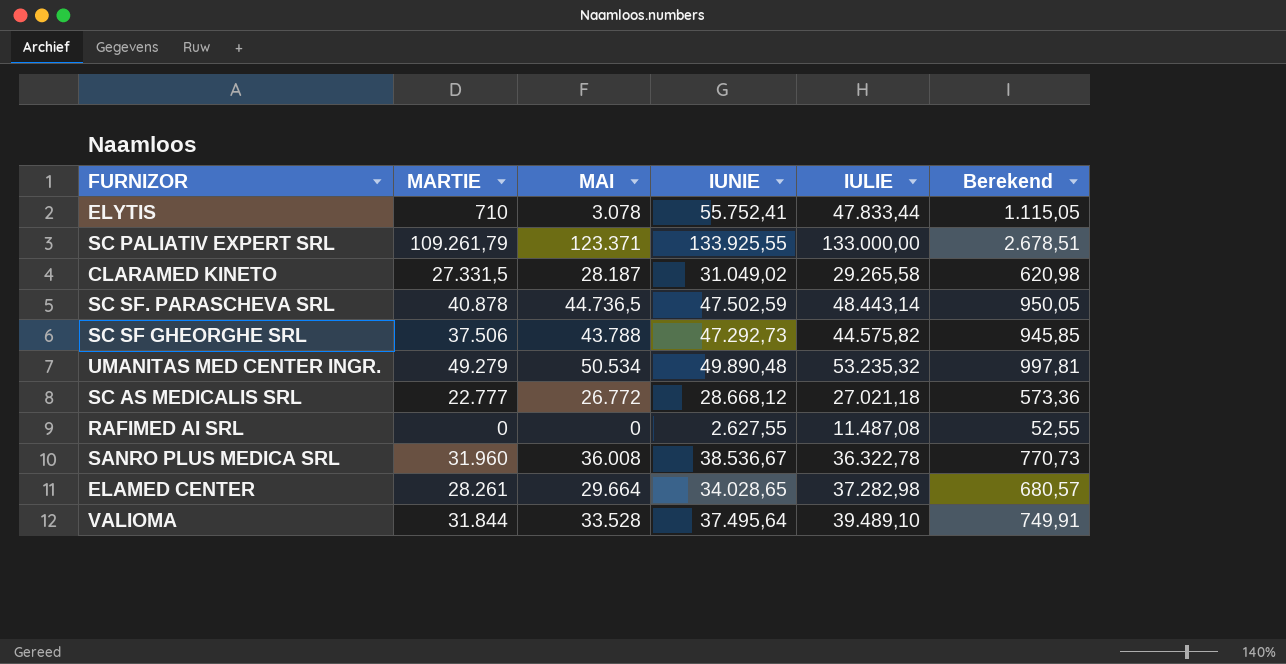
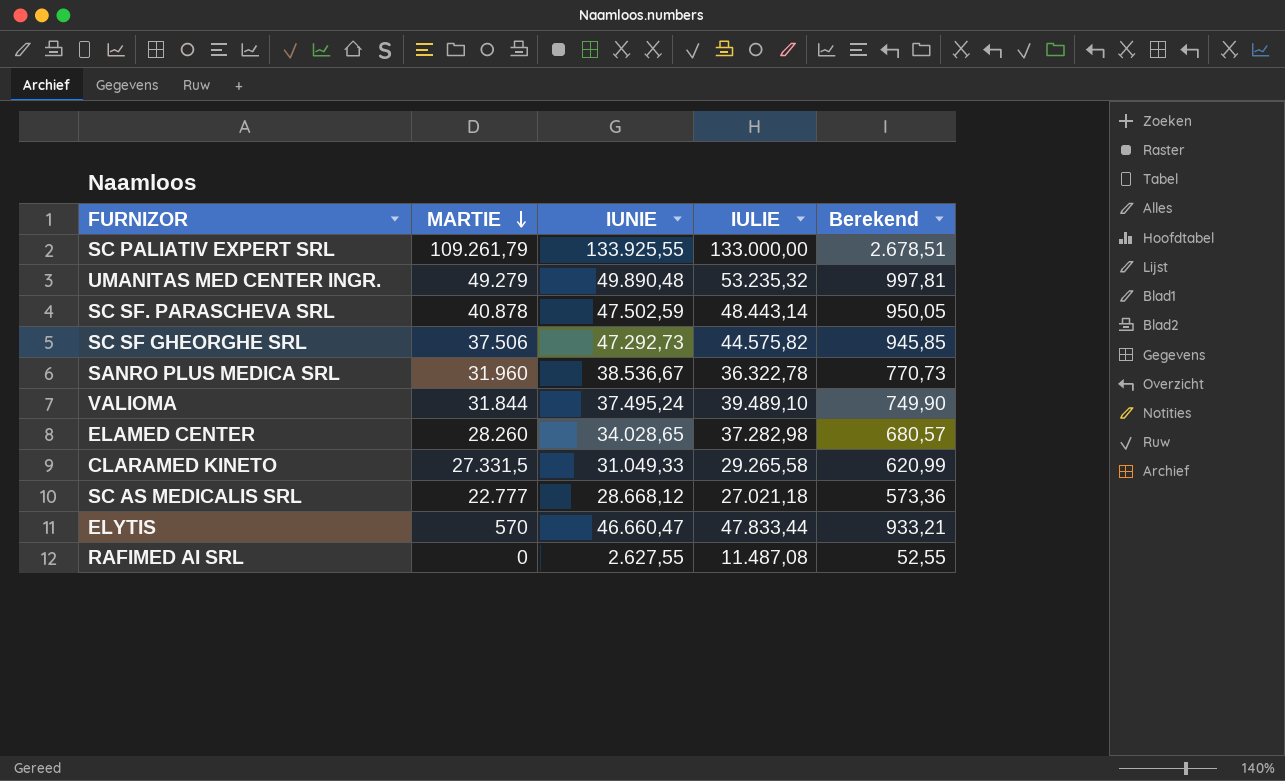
row order: none -> MARTIE descending
column MAI | position: 3 -> none
VALIOMA | IUNIE: 37.495,64 -> 37.495,24
VALIOMA | Berekend: 749,91 -> 749,90
ELAMED CENTER | MARTIE: 28.261 -> 28.260
CLARAMED KINETO | IUNIE: 31.049,02 -> 31.049,33
CLARAMED KINETO | Berekend: 620,98 -> 620,99
ELYTIS | MARTIE: 710 -> 570
ELYTIS | IUNIE: 55.752,41 -> 46.660,47
ELYTIS | Berekend: 1.115,05 -> 933,21

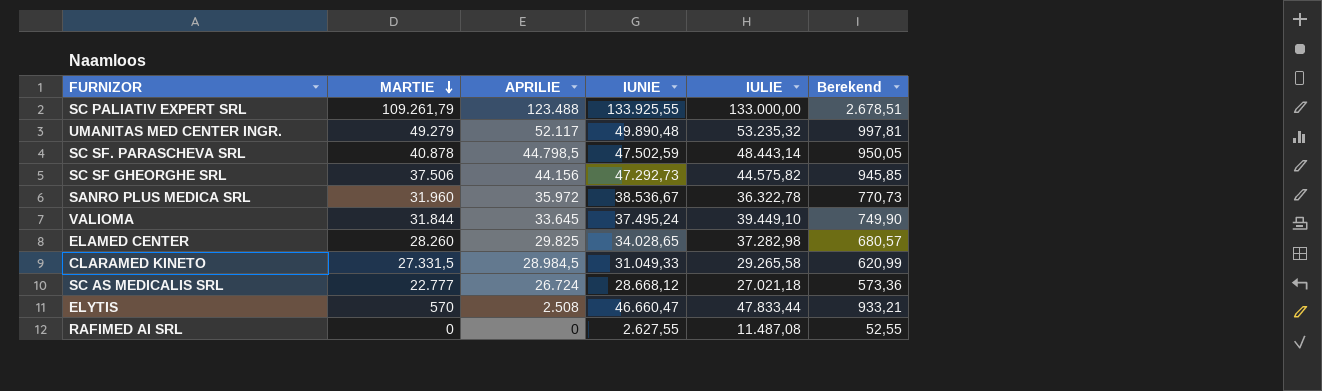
column APRILIE | position: none -> 3
VALIOMA | IULIE: 39.489,10 -> 39.449,10

